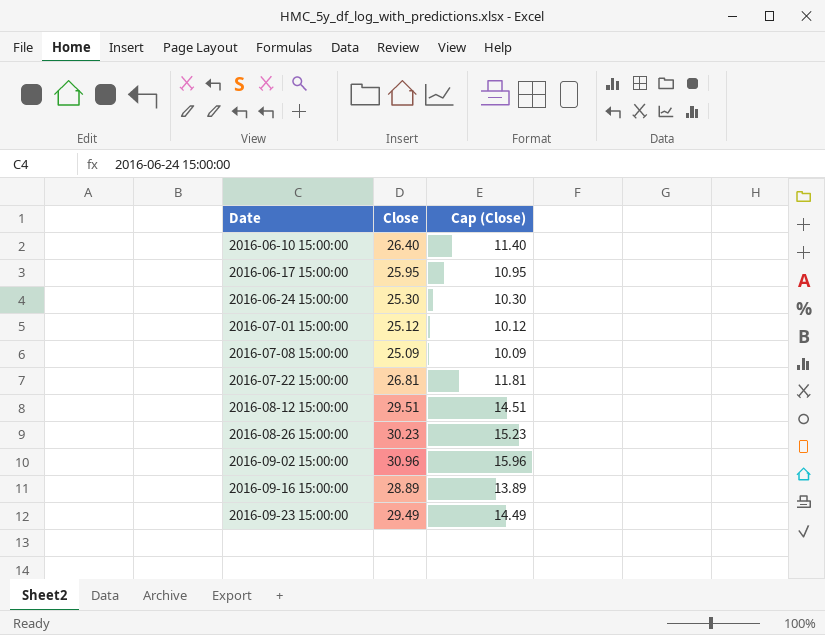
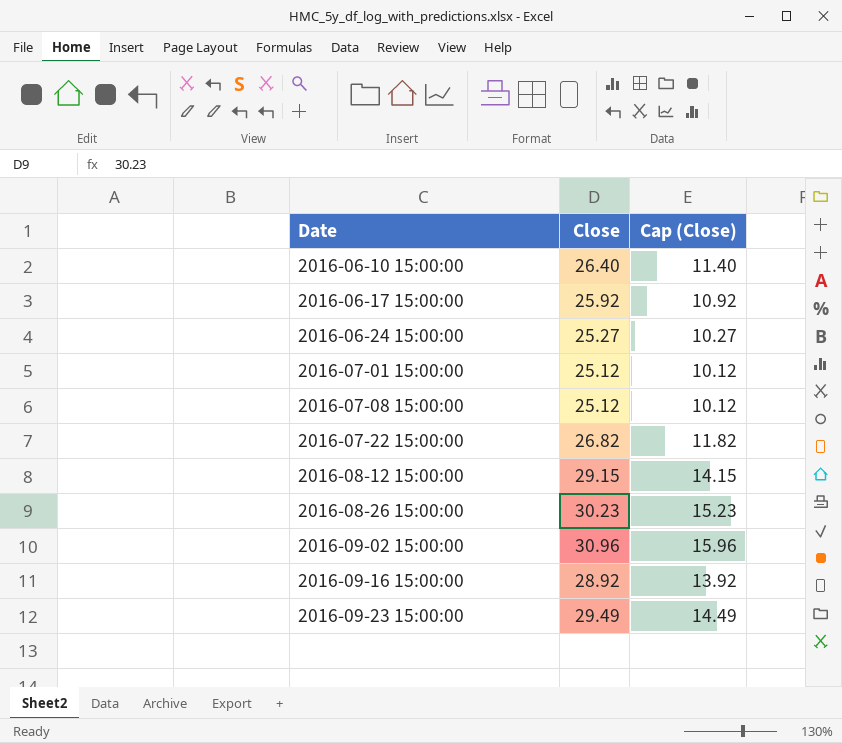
2016-06-17 15:00:00 | Close: 25.95 -> 25.92
2016-06-17 15:00:00 | Cap (Close): 10.95 -> 10.92
2016-06-24 15:00:00 | Close: 25.30 -> 25.27
2016-06-24 15:00:00 | Cap (Close): 10.30 -> 10.27
2016-07-08 15:00:00 | Close: 25.09 -> 25.12
2016-07-08 15:00:00 | Cap (Close): 10.09 -> 10.12
2016-07-22 15:00:00 | Close: 26.81 -> 26.82
2016-07-22 15:00:00 | Cap (Close): 11.81 -> 11.82
2016-08-12 15:00:00 | Close: 29.51 -> 29.15
2016-08-12 15:00:00 | Cap (Close): 14.51 -> 14.15
2016-09-16 15:00:00 | Close: 28.89 -> 28.92
2016-09-16 15:00:00 | Cap (Close): 13.89 -> 13.92

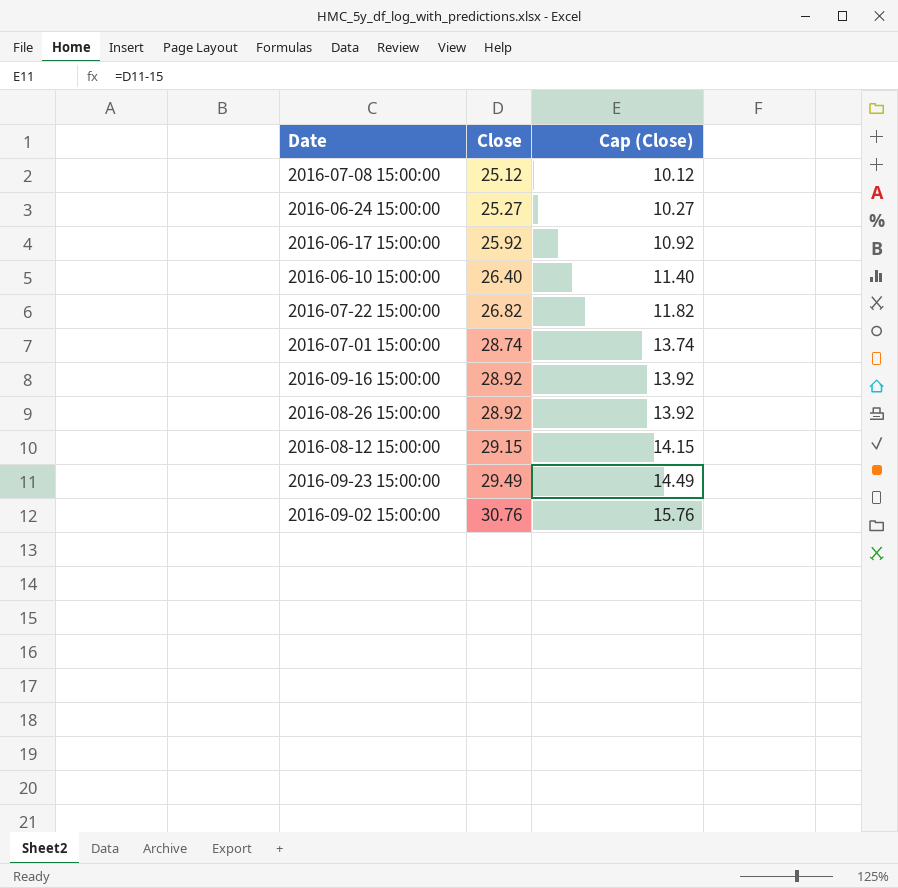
row order: Date ascending -> Close ascending
2016-07-01 15:00:00 | Close: 25.12 -> 28.74
2016-07-01 15:00:00 | Cap (Close): 10.12 -> 13.74
2016-08-26 15:00:00 | Close: 30.23 -> 28.92
2016-08-26 15:00:00 | Cap (Close): 15.23 -> 13.92
2016-09-02 15:00:00 | Close: 30.96 -> 30.76
2016-09-02 15:00:00 | Cap (Close): 15.96 -> 15.76

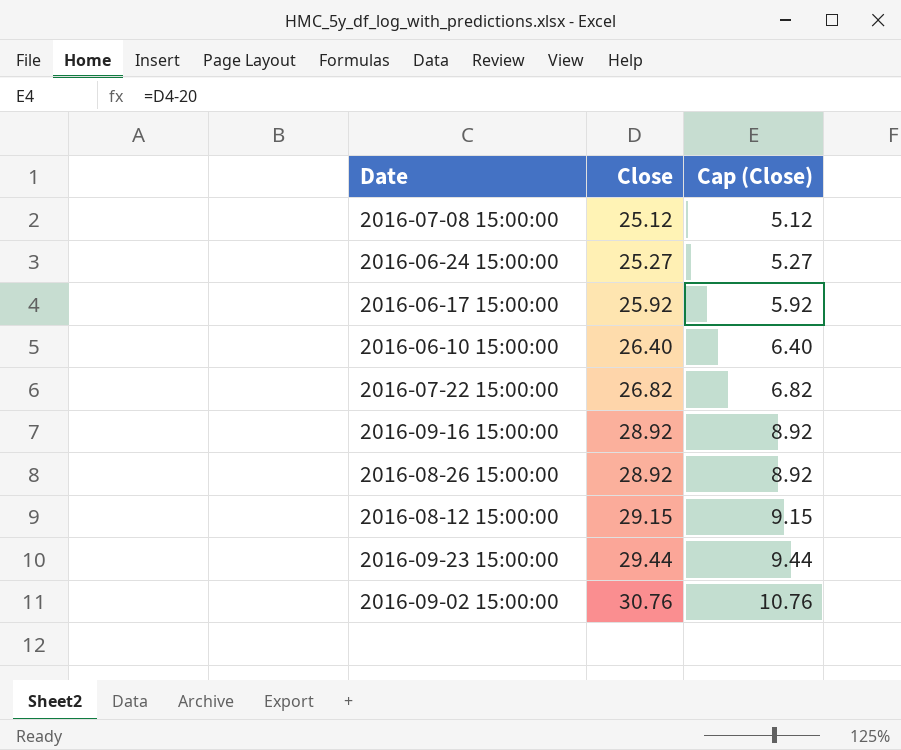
column Cap (Close) | formula: [Close] - 15 -> [Close] - 20
row 2016-07-01 15:00:00: 28.74 | 13.74 -> none
2016-09-23 15:00:00 | Close: 29.49 -> 29.44

